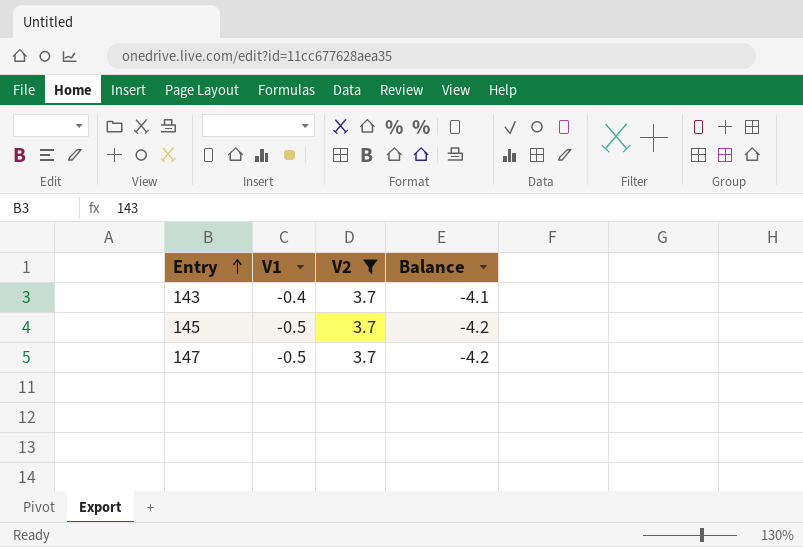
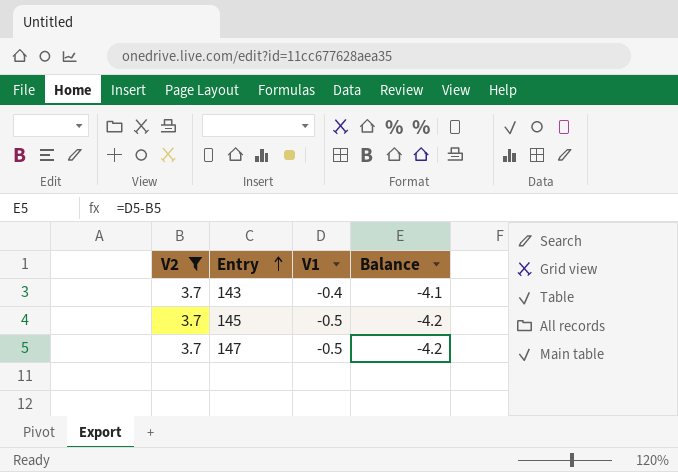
column V2 | position: 3 -> 1

